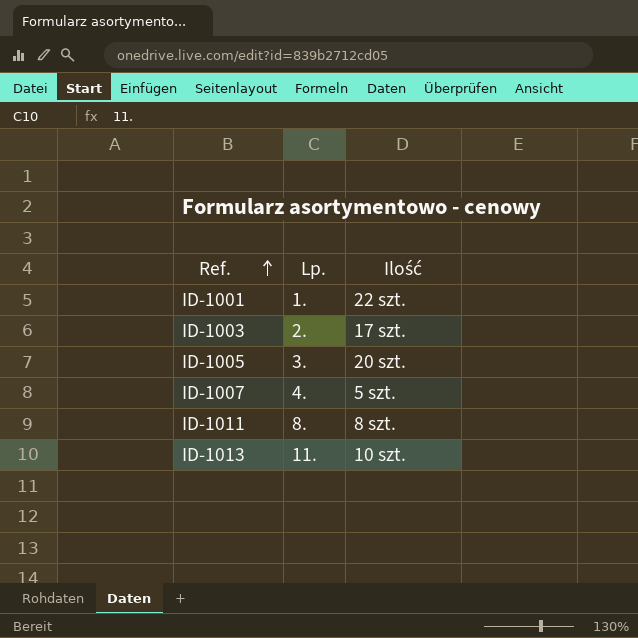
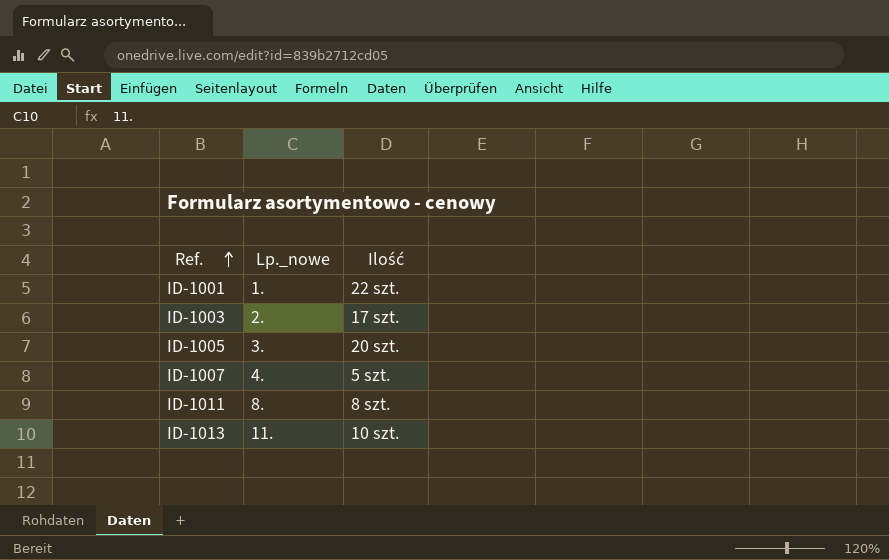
column name: Lp. -> Lp._nowe

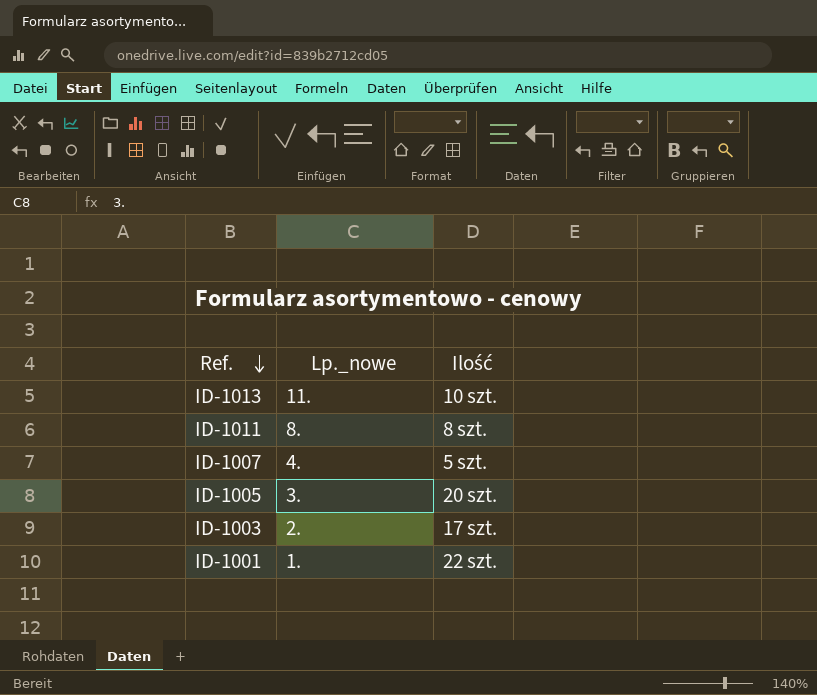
row order: Ref. ascending -> Ref. descending

